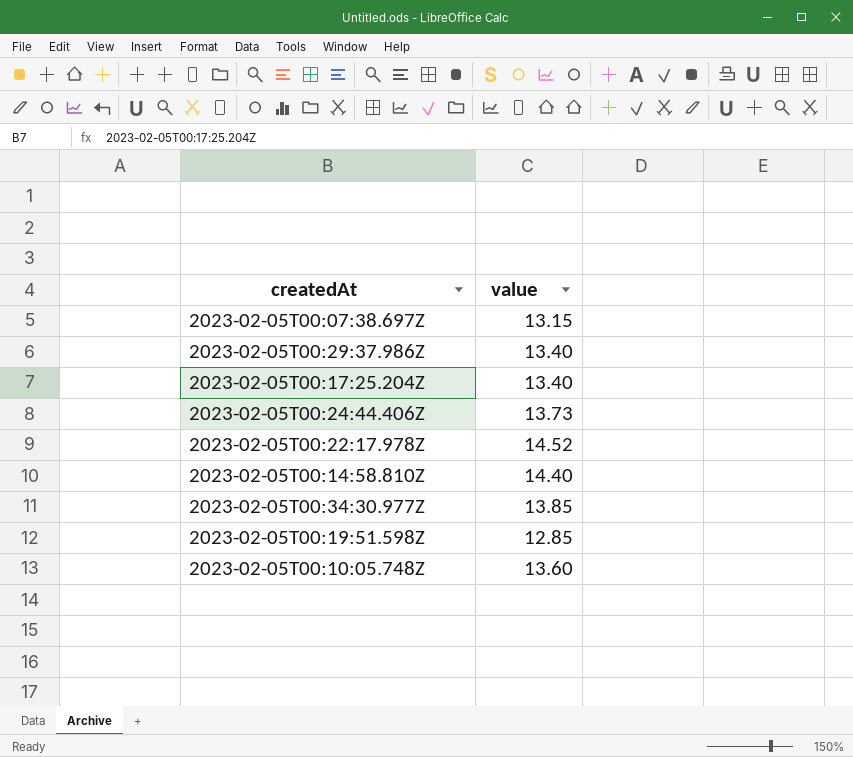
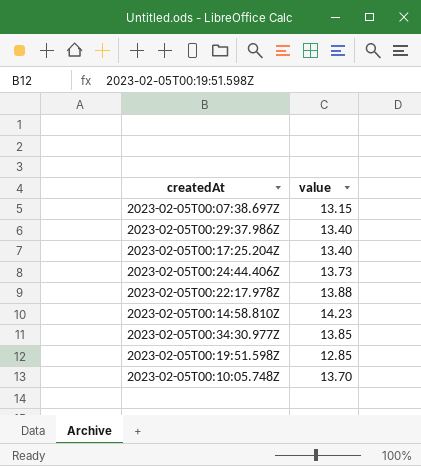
2023-02-05T00:22:17.978Z | value: 14.52 -> 13.88
2023-02-05T00:14:58.810Z | value: 14.40 -> 14.23
2023-02-05T00:10:05.748Z | value: 13.60 -> 13.70

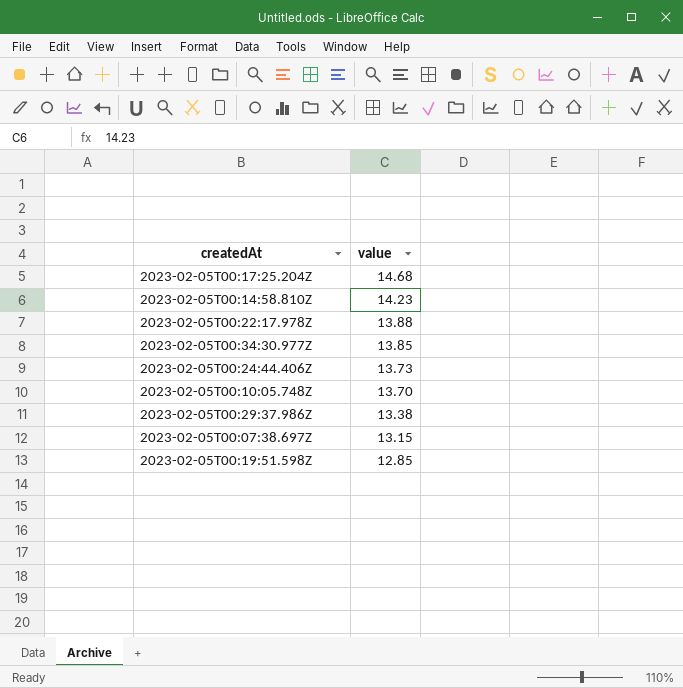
row order: none -> value descending
2023-02-05T00:17:25.204Z | value: 13.40 -> 14.68
2023-02-05T00:29:37.986Z | value: 13.40 -> 13.38

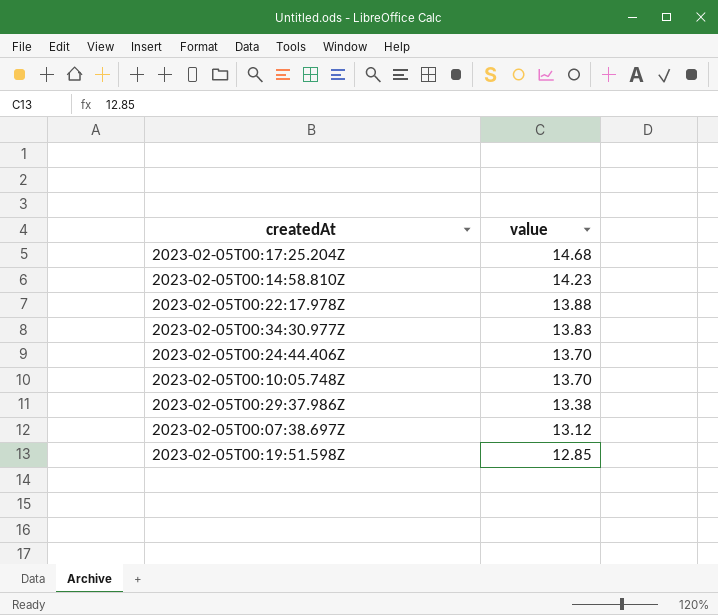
2023-02-05T00:34:30.977Z | value: 13.85 -> 13.83
2023-02-05T00:24:44.406Z | value: 13.73 -> 13.70
2023-02-05T00:07:38.697Z | value: 13.15 -> 13.12

